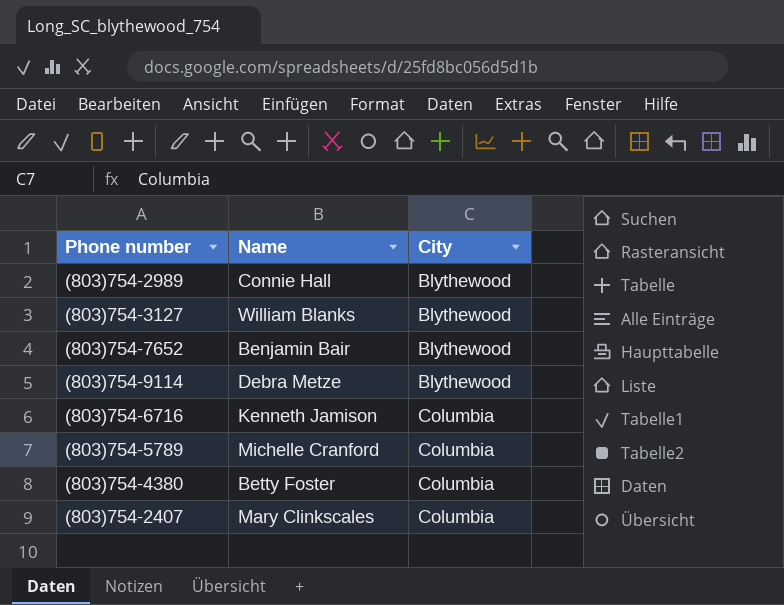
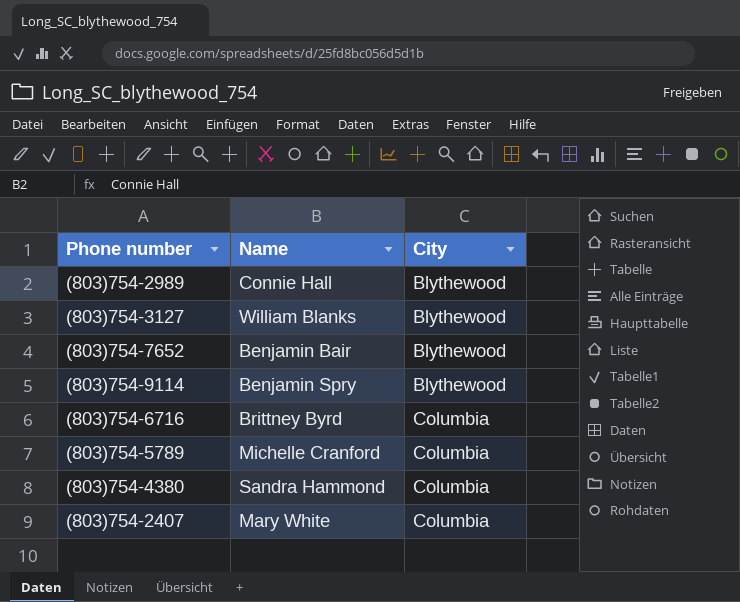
(803)754-9114 | Name: Debra Metze -> Benjamin Spry
(803)754-6716 | Name: Kenneth Jamison -> Brittney Byrd
(803)754-4380 | Name: Betty Foster -> Sandra Hammond
(803)754-2407 | Name: Mary Clinkscales -> Mary White

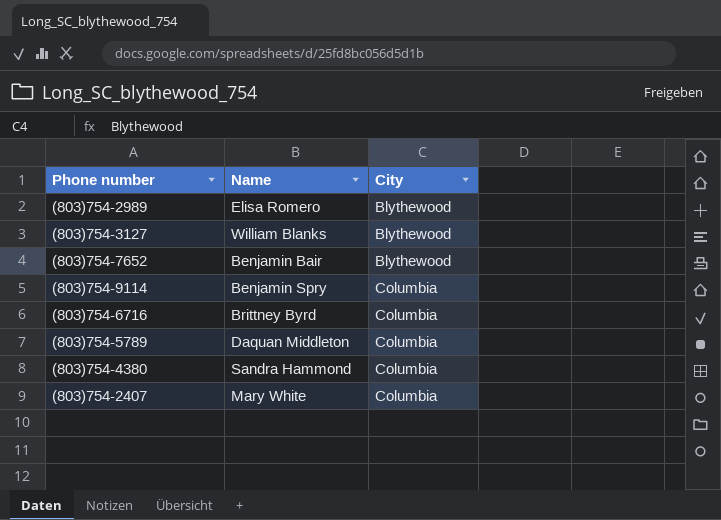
(803)754-2989 | Name: Connie Hall -> Elisa Romero
(803)754-9114 | City: Blythewood -> Columbia
(803)754-5789 | Name: Michelle Cranford -> Daquan Middleton

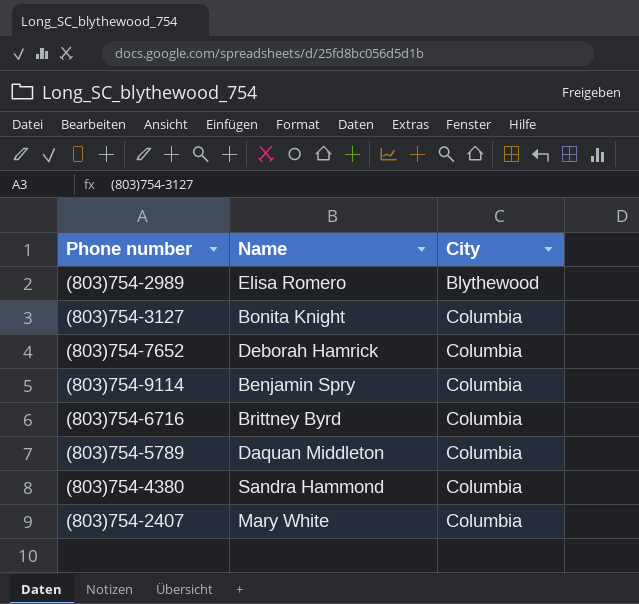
(803)754-3127 | Name: William Blanks -> Bonita Knight
(803)754-3127 | City: Blythewood -> Columbia
(803)754-7652 | Name: Benjamin Bair -> Deborah Hamrick
(803)754-7652 | City: Blythewood -> Columbia

